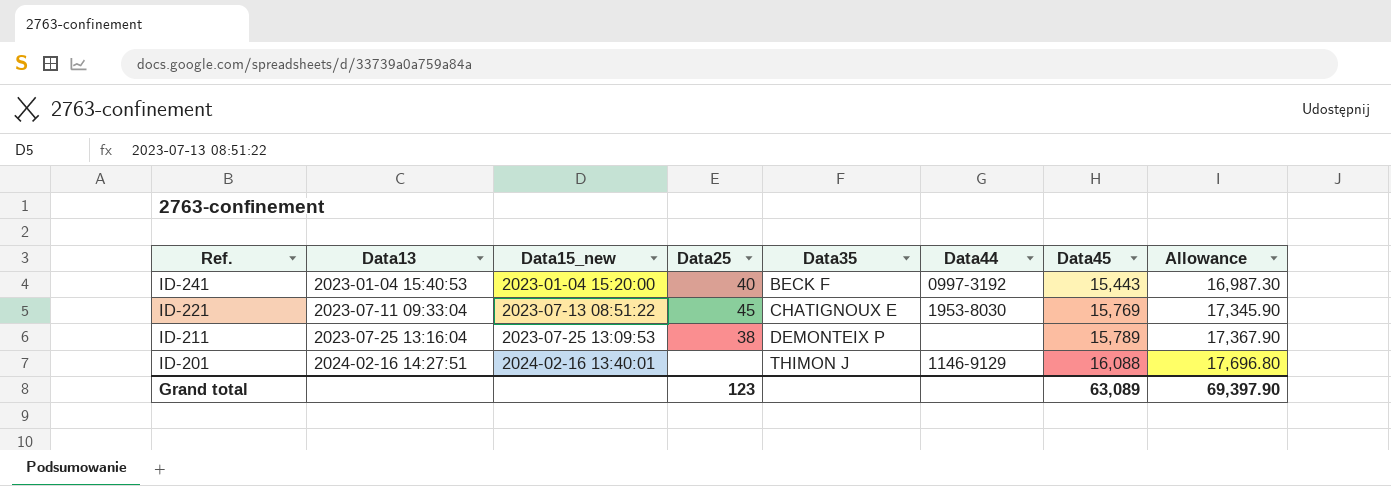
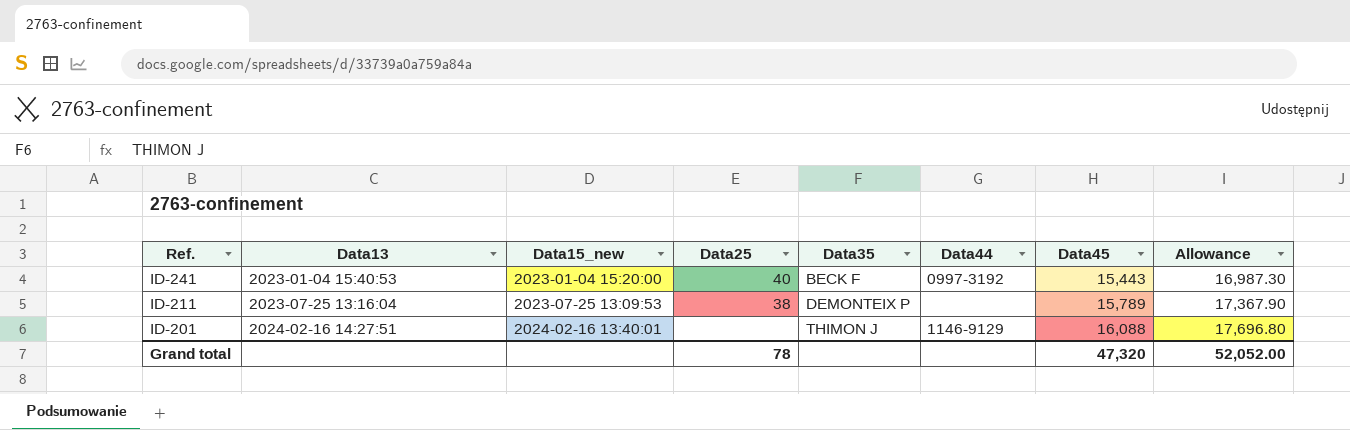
row ID-221: 2023-07-11 09:33:04 | 2023-07-13 08:51:22 | 45 | CHATIGNOUX E | 1953-8030 | 15,769 | 17,345.90 -> none
Grand total | Data25: 123 -> 78
Grand total | Data45: 63,089 -> 47,320
Grand total | Allowance: 69,397.90 -> 52,052.00

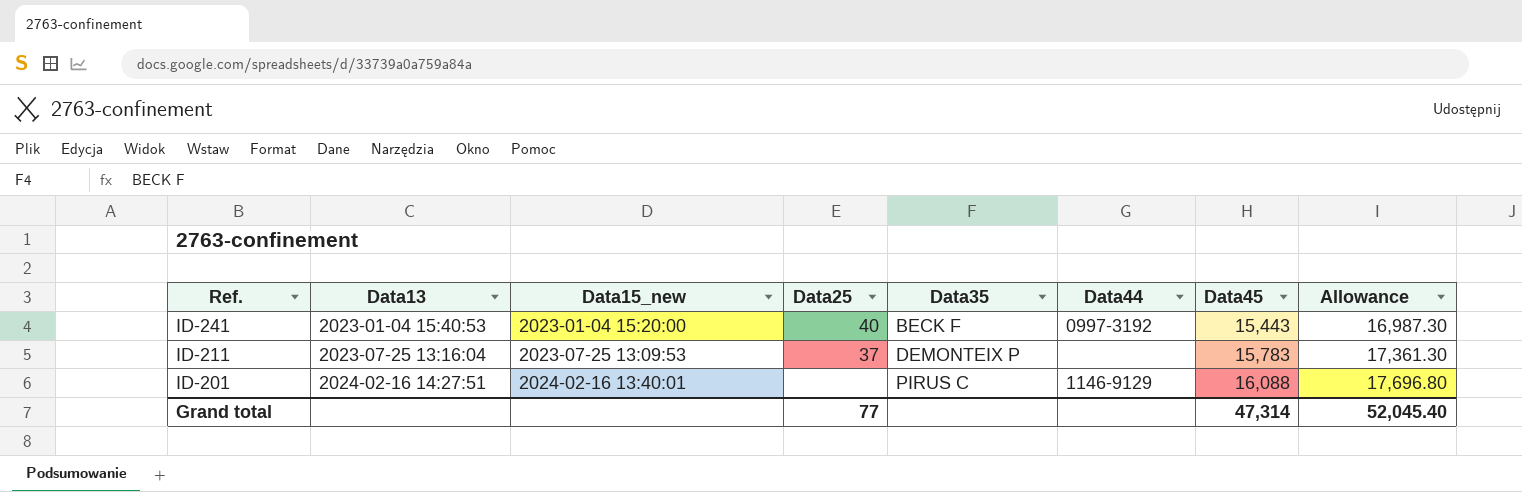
ID-211 | Data25: 38 -> 37
ID-211 | Data45: 15,789 -> 15,783
ID-211 | Allowance: 17,367.90 -> 17,361.30
ID-201 | Data35: THIMON J -> PIRUS C
Grand total | Data25: 78 -> 77
Grand total | Data45: 47,320 -> 47,314
Grand total | Allowance: 52,052.00 -> 52,045.40

